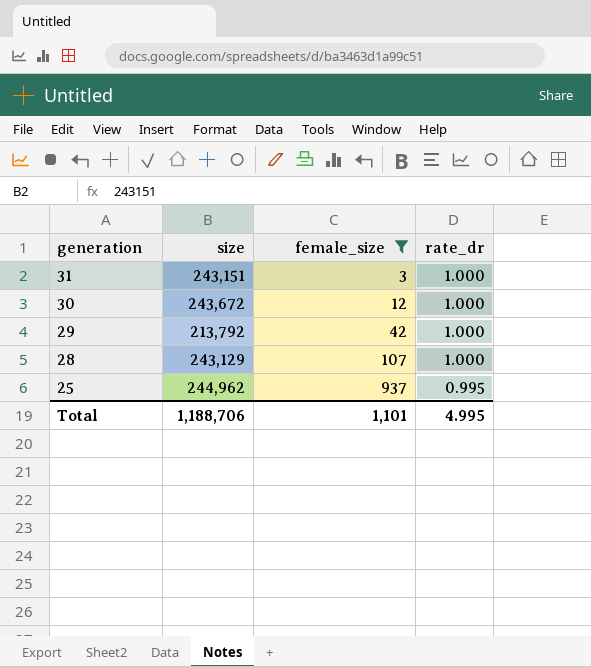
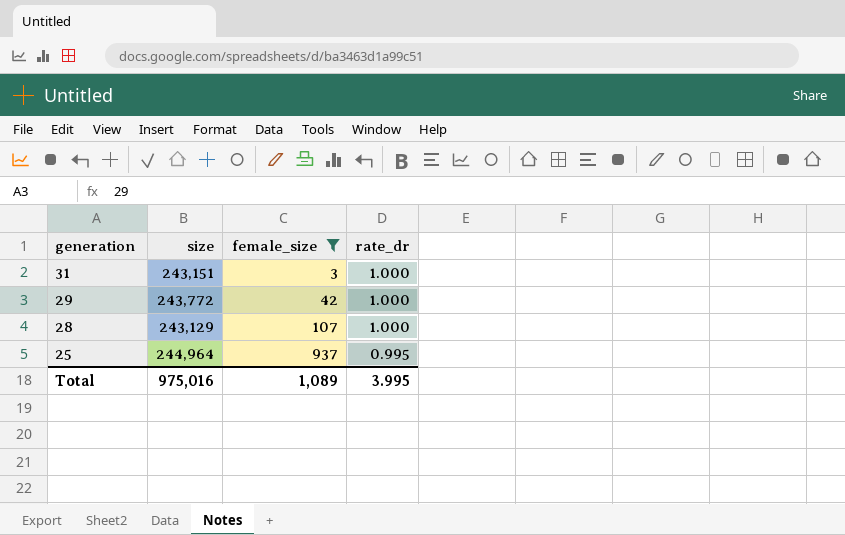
row 30: 243,672 | 12 | 1.000 -> none
29 | size: 213,792 -> 243,772
25 | size: 244,962 -> 244,964
Total | size: 1,188,706 -> 975,016
Total | female_size: 1,101 -> 1,089
Total | rate_dr: 4.995 -> 3.995

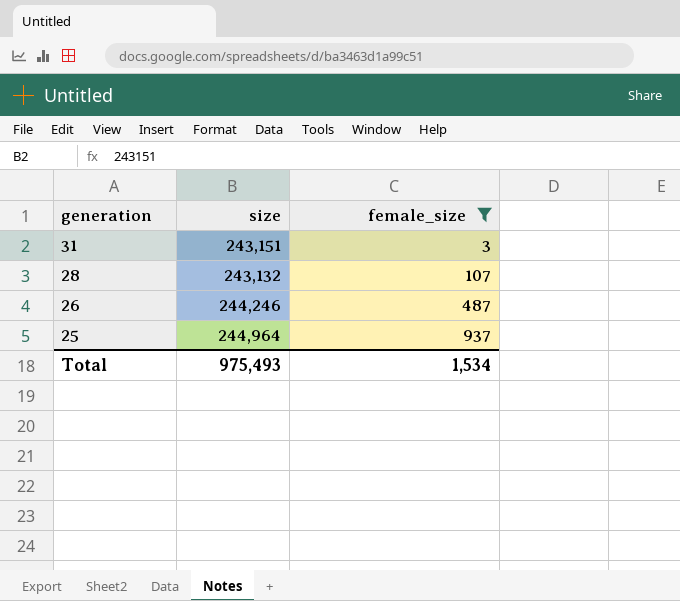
column rate_dr | position: 4 -> none
row 29: 243,772 | 42 | 1.000 -> none
28 | size: 243,129 -> 243,132
row 26: none -> 244,246 | 487
Total | size: 975,016 -> 975,493
Total | female_size: 1,089 -> 1,534

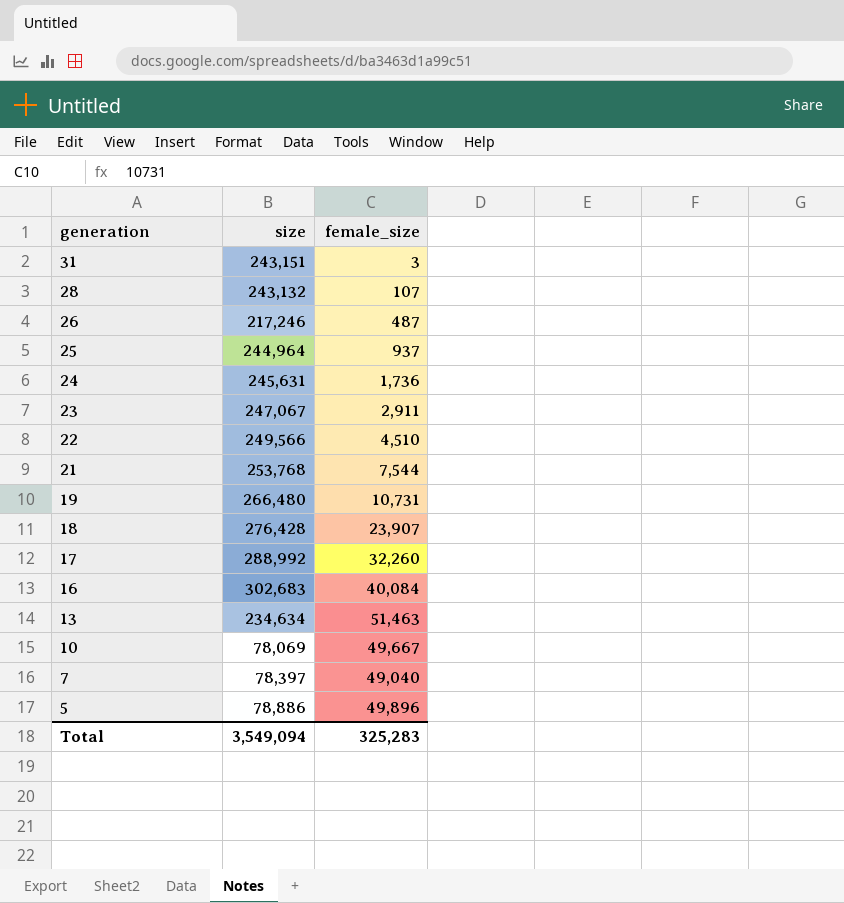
filter: female_size <= 937 -> none
26 | size: 244,246 -> 217,246
Total | size: 975,493 -> 3,549,094
Total | female_size: 1,534 -> 325,283

